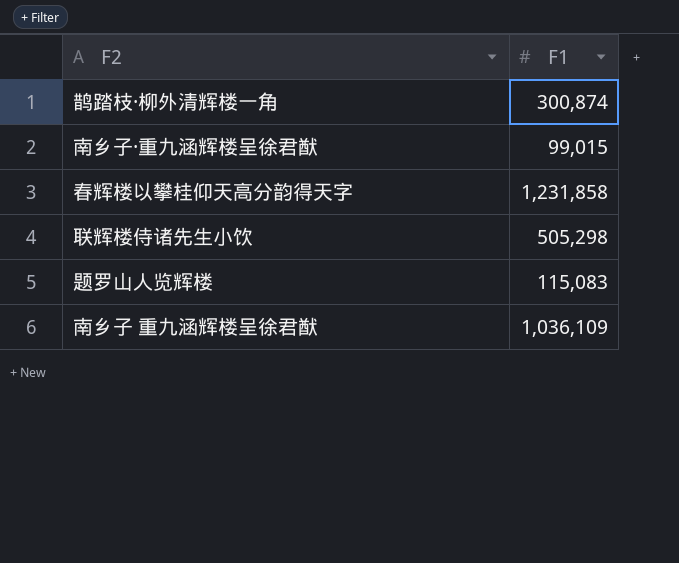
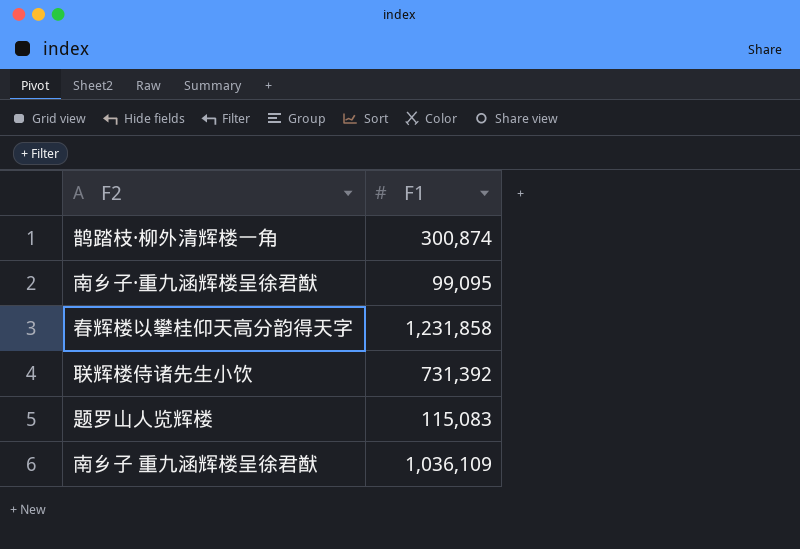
南乡子·重九涵辉楼呈徐君猷 | F1: 99,015 -> 99,095
联辉楼侍诸先生小饮 | F1: 505,298 -> 731,392

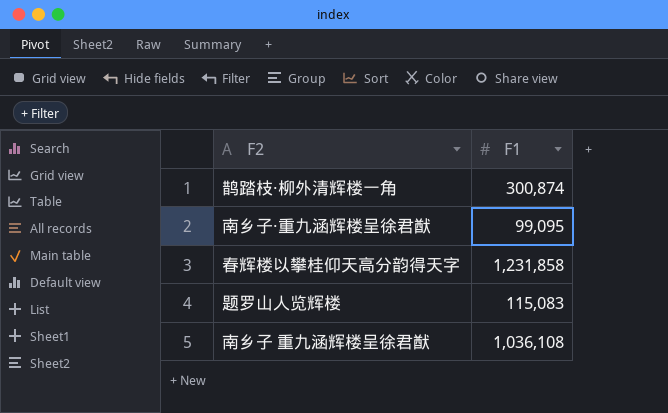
row 联辉楼侍诸先生小饮: 731,392 -> none
南乡子 重九涵辉楼呈徐君猷 | F1: 1,036,109 -> 1,036,108

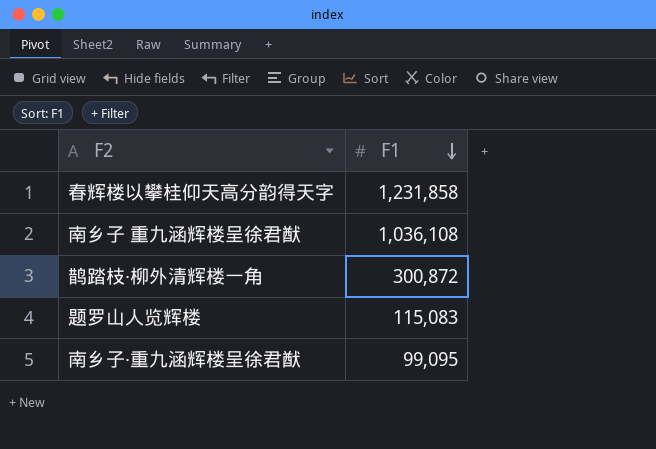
row order: none -> F1 descending
鹊踏枝·柳外清辉楼一角 | F1: 300,874 -> 300,872

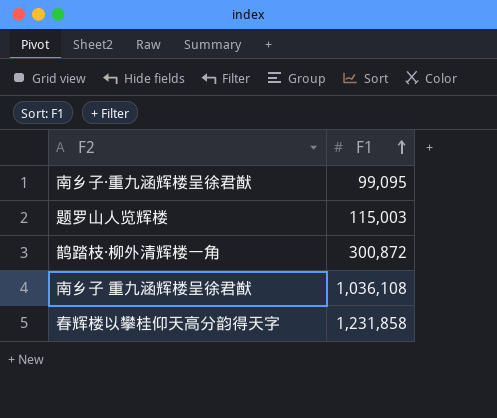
row order: F1 descending -> F1 ascending
题罗山人览辉楼 | F1: 115,083 -> 115,003

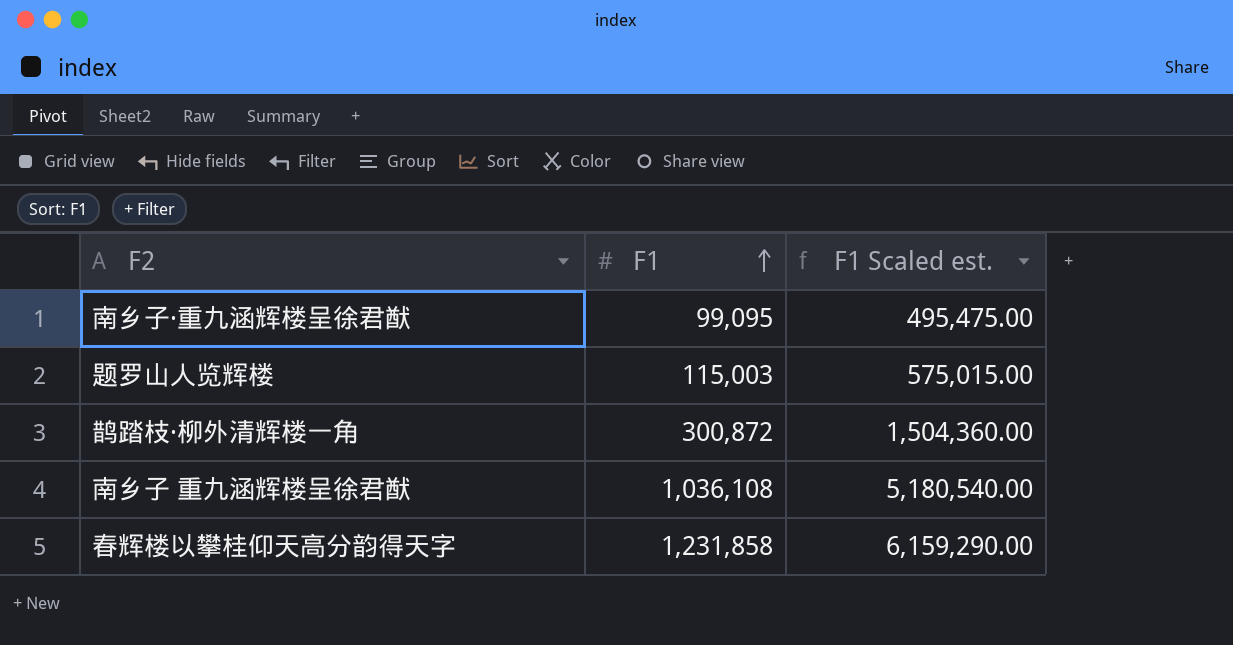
column F1 Scaled est. | formula: none -> [F1] * 5

